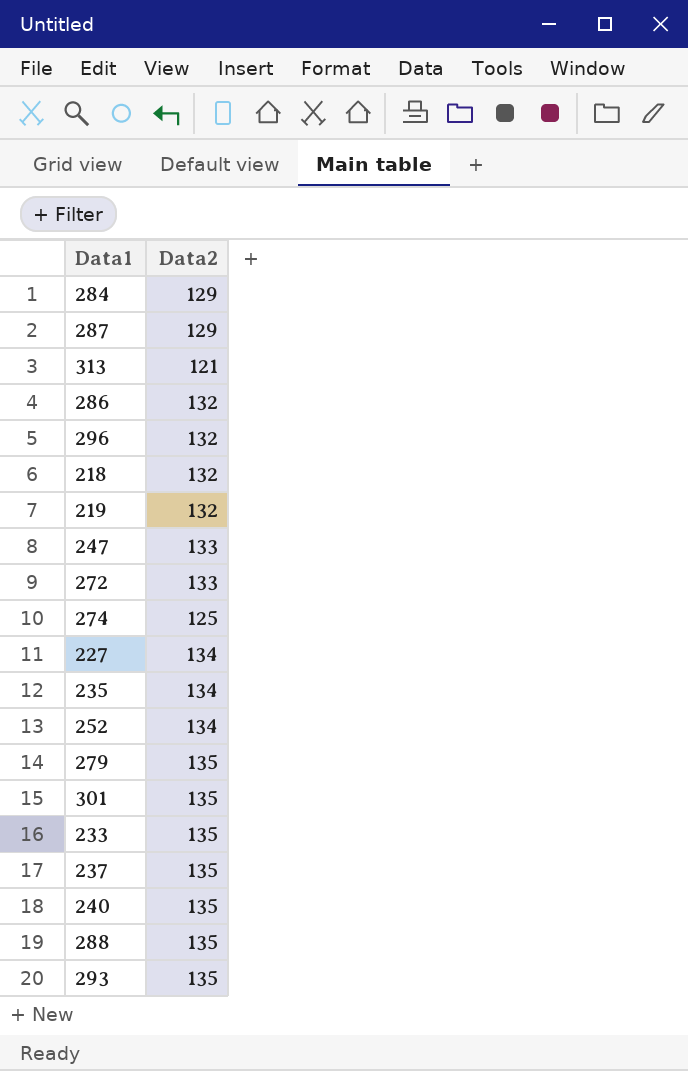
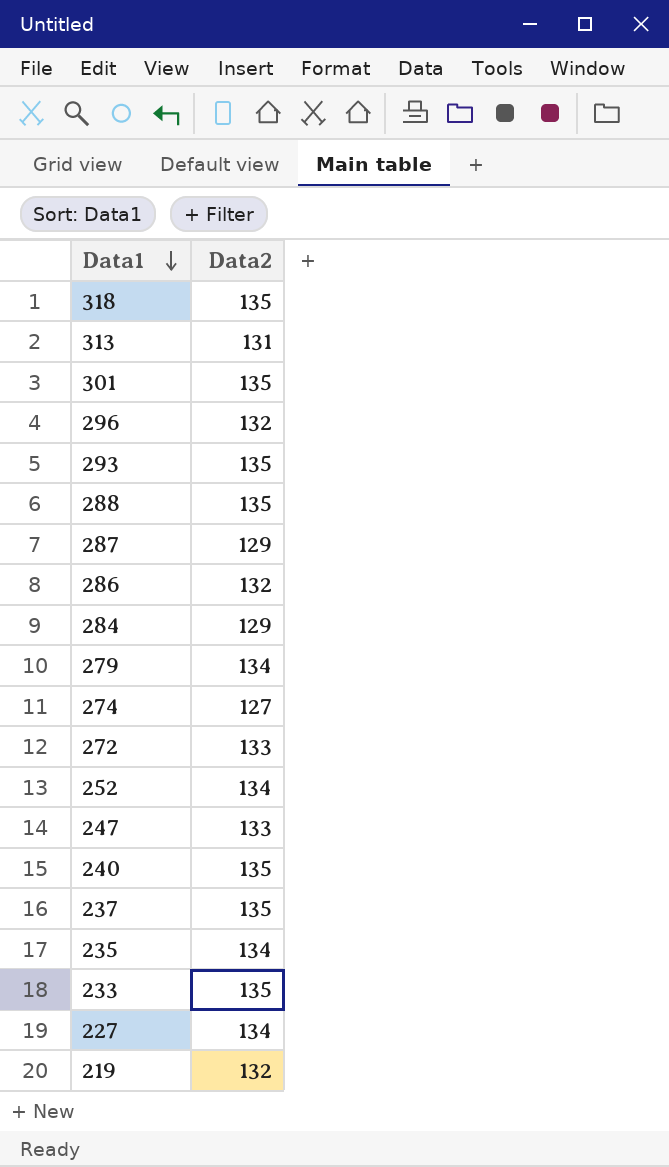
row order: none -> Data1 descending
row 218: 132 -> none
row 318: none -> 135
313 | Data2: 121 -> 131
279 | Data2: 135 -> 134
274 | Data2: 125 -> 127

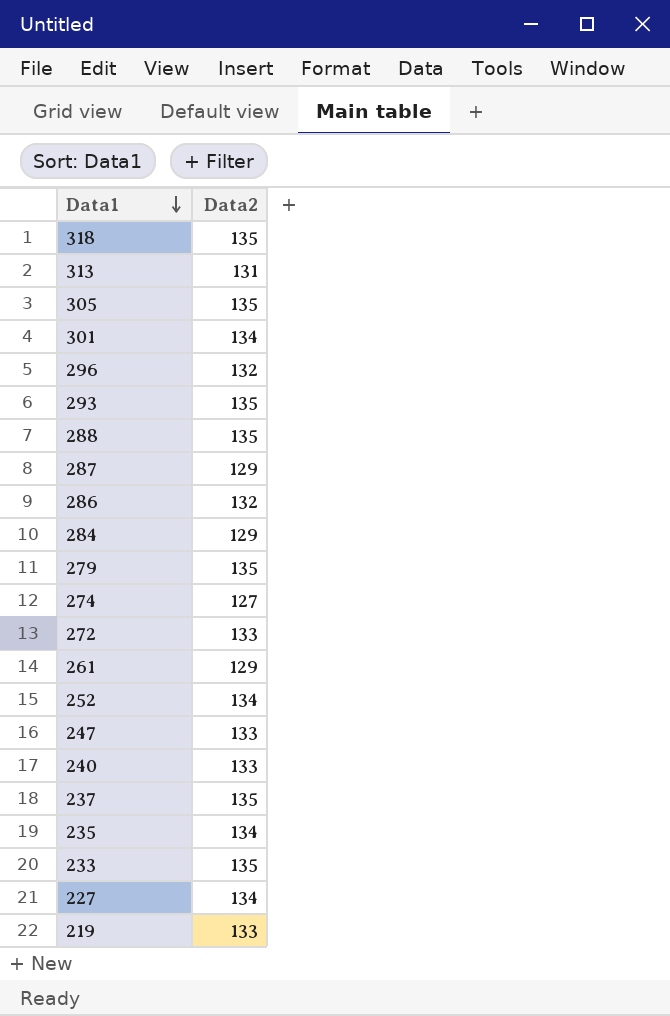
row 305: none -> 135
301 | Data2: 135 -> 134
279 | Data2: 134 -> 135
row 261: none -> 129
240 | Data2: 135 -> 133
219 | Data2: 132 -> 133

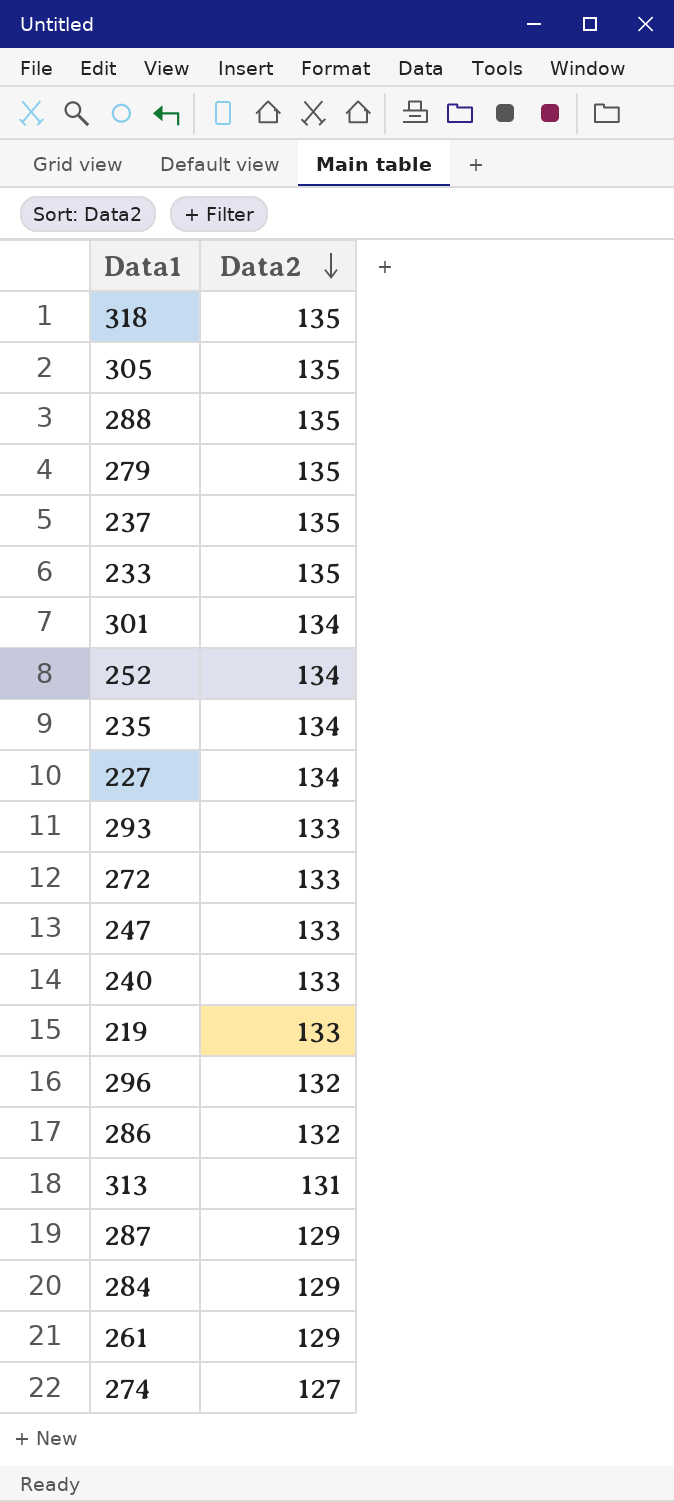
row order: Data1 descending -> Data2 descending
293 | Data2: 135 -> 133

